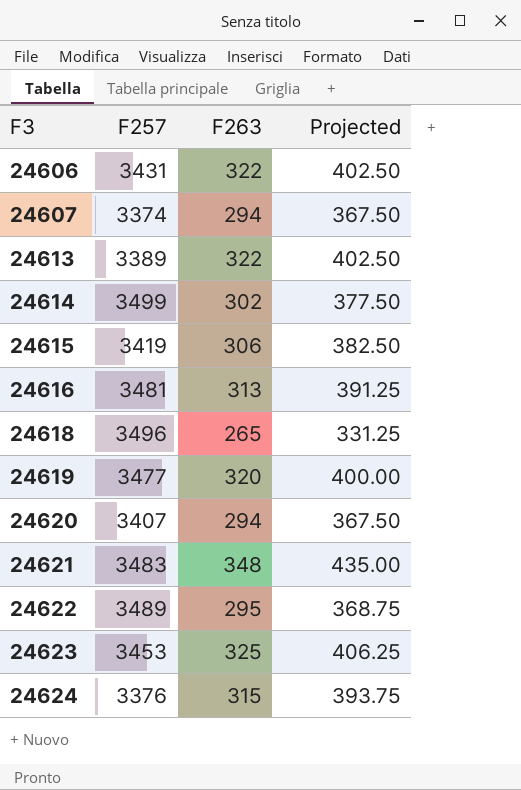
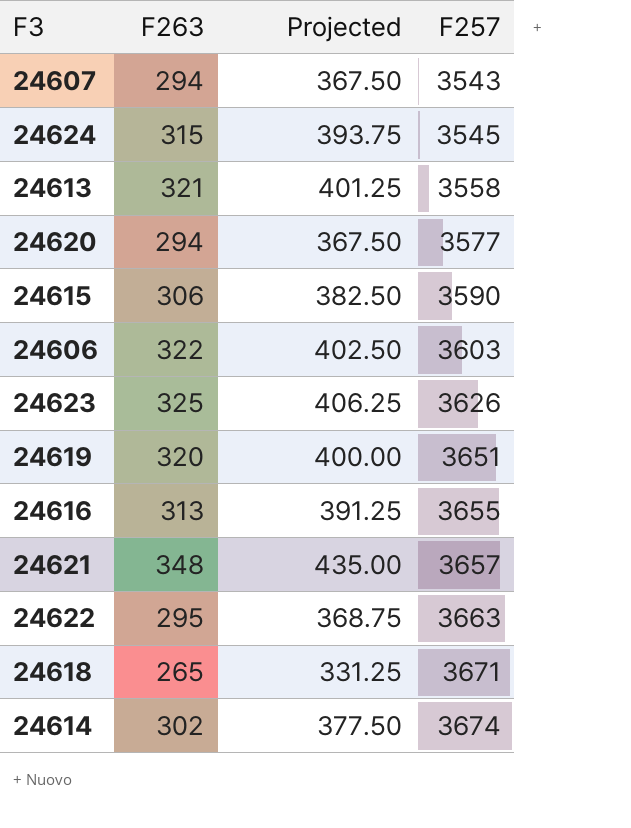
row order: F3 ascending -> F257 ascending
column F257 | position: 2 -> 4
24607 | F257: 3374 -> 3543
24624 | F257: 3376 -> 3545
24613 | F263: 322 -> 321
24613 | Projected: 402.50 -> 401.25
24613 | F257: 3389 -> 3558
24620 | F257: 3407 -> 3577
24615 | F257: 3419 -> 3590
24606 | F257: 3431 -> 3603
24623 | F257: 3453 -> 3626
24619 | F257: 3477 -> 3651
24616 | F257: 3481 -> 3655
24621 | F257: 3483 -> 3657
24622 | F257: 3489 -> 3663
24618 | F257: 3496 -> 3671
24614 | F257: 3499 -> 3674

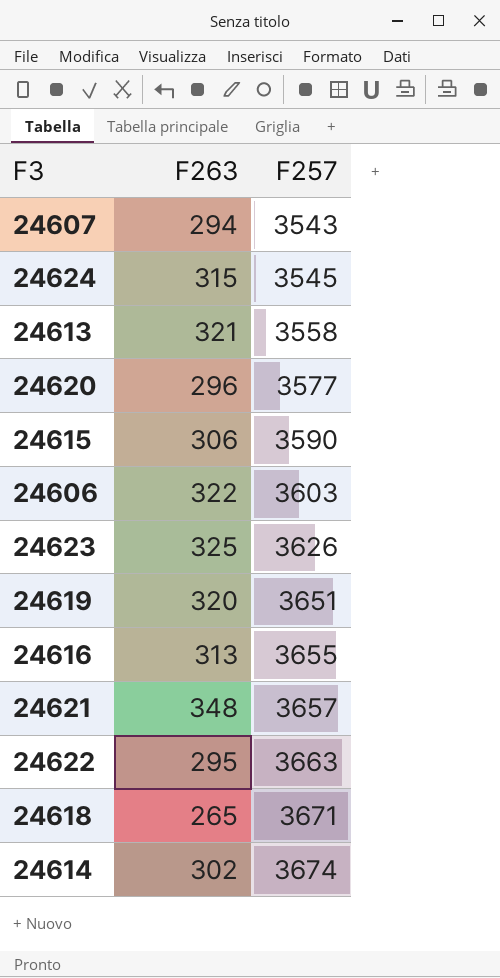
column Projected | formula: [F263] * 1.25 -> none
24620 | F263: 294 -> 296

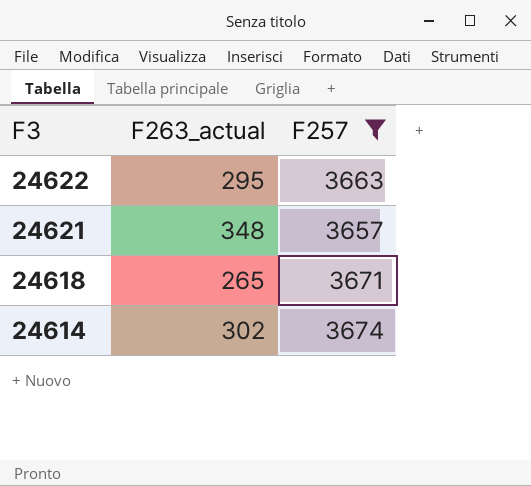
filter: none -> F257 >= 3657
row order: F257 ascending -> F3 descending
column name: F263 -> F263_actual

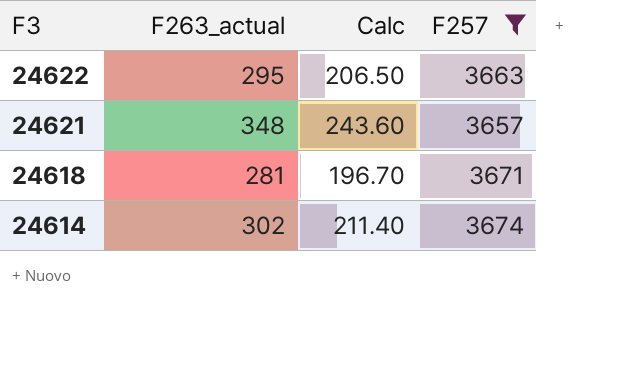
column Calc | formula: none -> [F263_actual] * 0.7
24618 | F263_actual: 265 -> 281

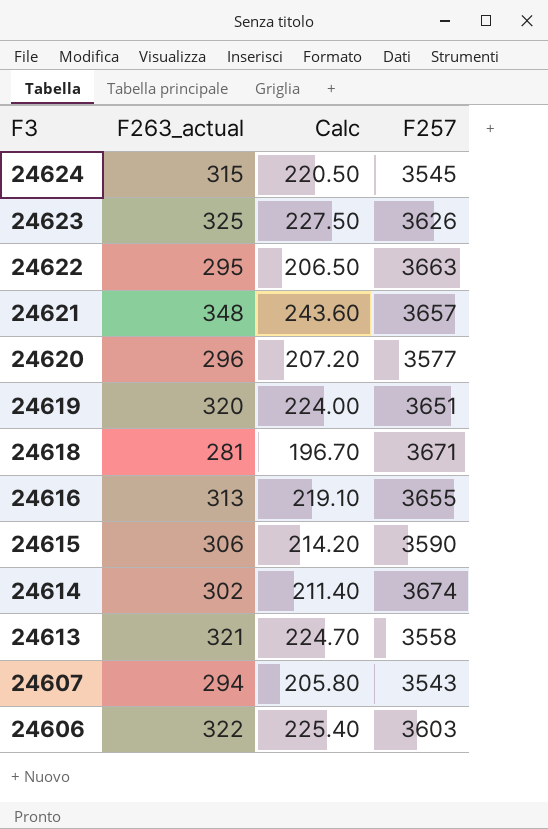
filter: F257 >= 3657 -> none

